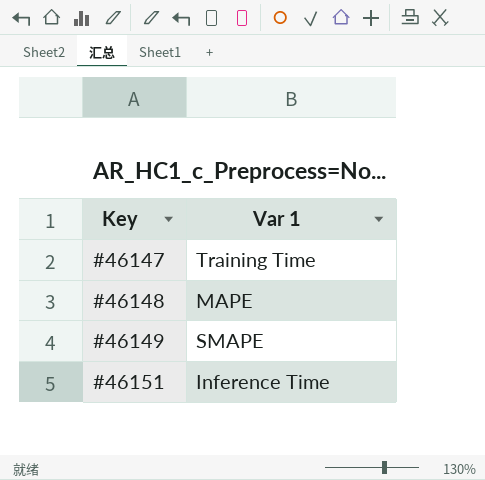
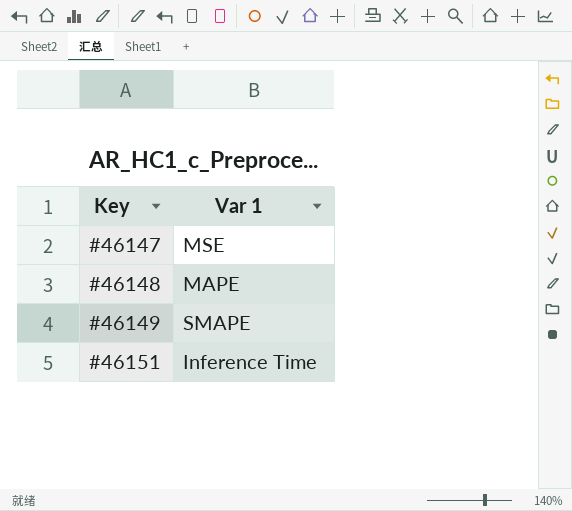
#46147 | Var 1: Training Time -> MSE

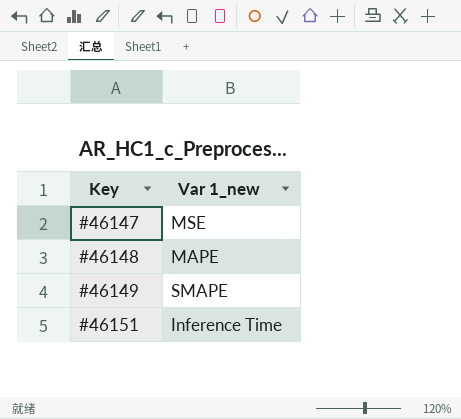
column name: Var 1 -> Var 1_new

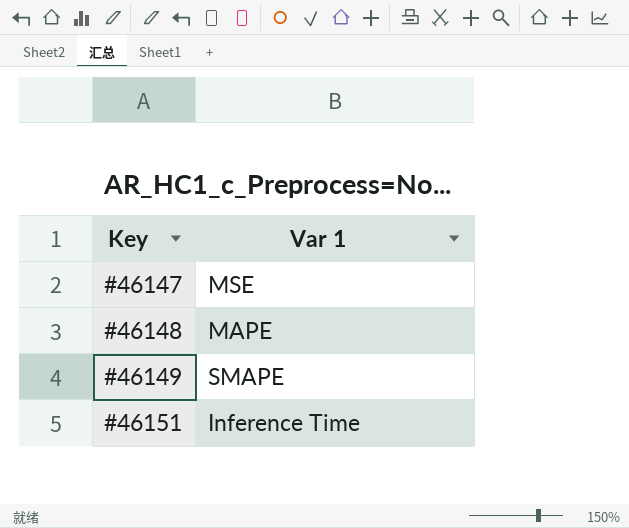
column name: Var 1_new -> Var 1

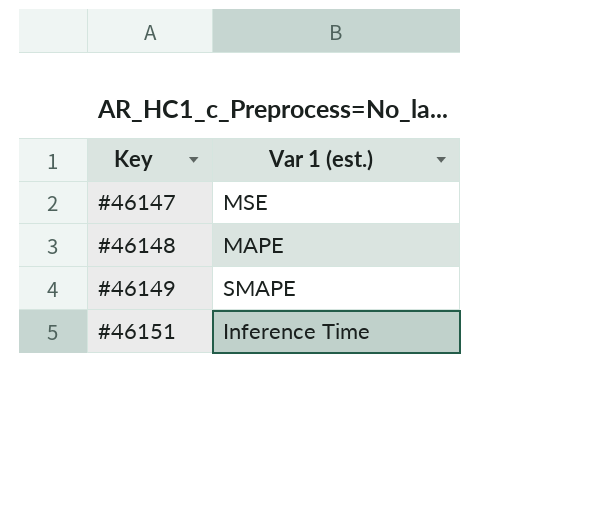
column name: Var 1 -> Var 1 (est.)

